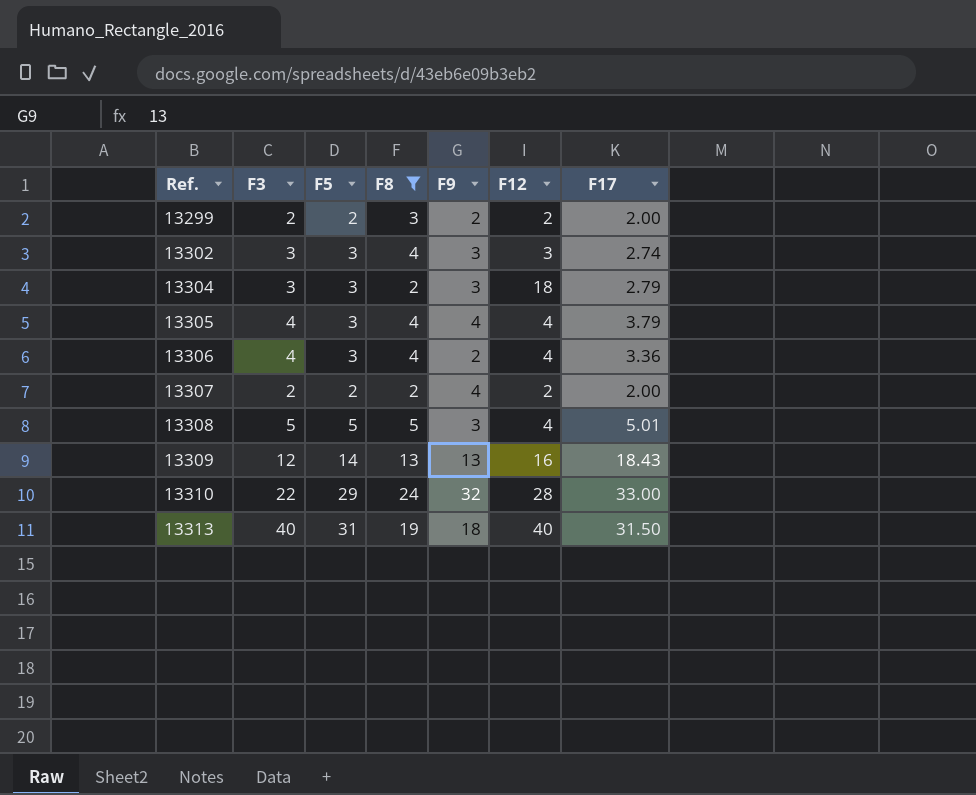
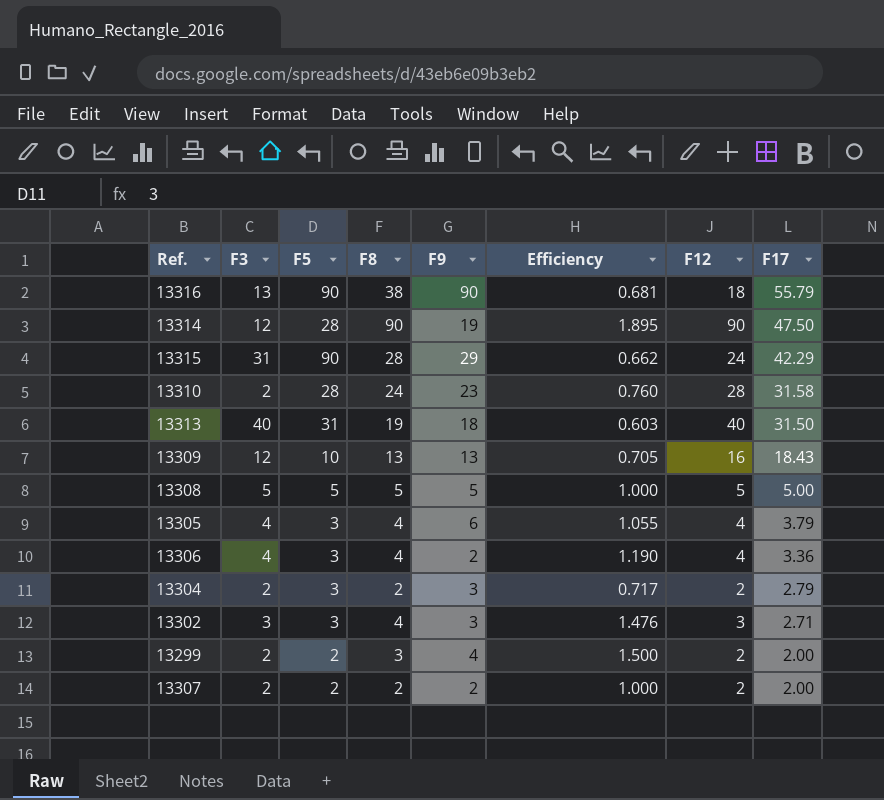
filter: F8 <= 24 -> none
row order: Ref. ascending -> F17 descending
column Efficiency | formula: none -> [F8] / [F17]
13310 | F3: 22 -> 2
13310 | F5: 29 -> 28
13310 | F9: 32 -> 23
13310 | F17: 33.00 -> 31.58
13309 | F5: 14 -> 10
13308 | F9: 3 -> 5
13308 | F12: 4 -> 5
13308 | F17: 5.01 -> 5.00
13305 | F9: 4 -> 6
13304 | F3: 3 -> 2
13304 | F12: 18 -> 2
13302 | F17: 2.74 -> 2.71
13299 | F9: 2 -> 4
13307 | F9: 4 -> 2

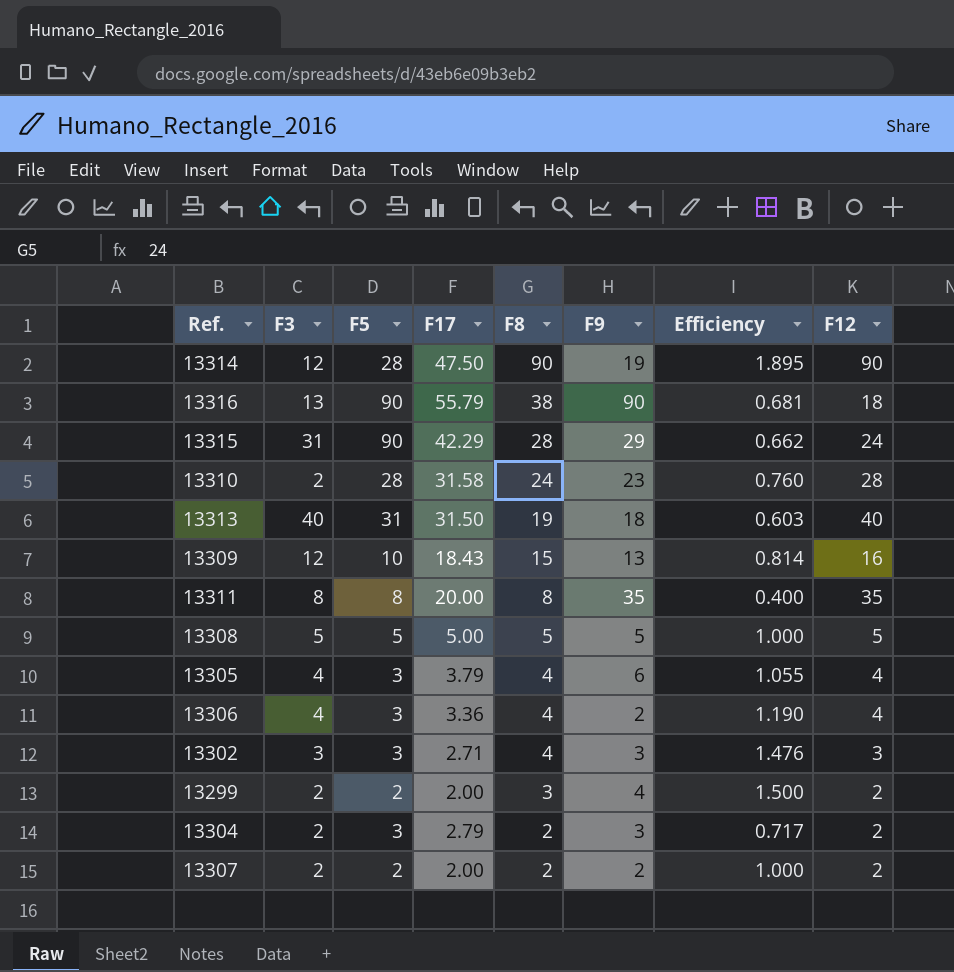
row order: F17 descending -> F8 descending
column F17 | position: 8 -> 4
13309 | F8: 13 -> 15
13309 | Efficiency: 0.705 -> 0.814
row 13311: none -> 8 | 8 | 20.00 | 8 | 35 | 0.400 | 35

